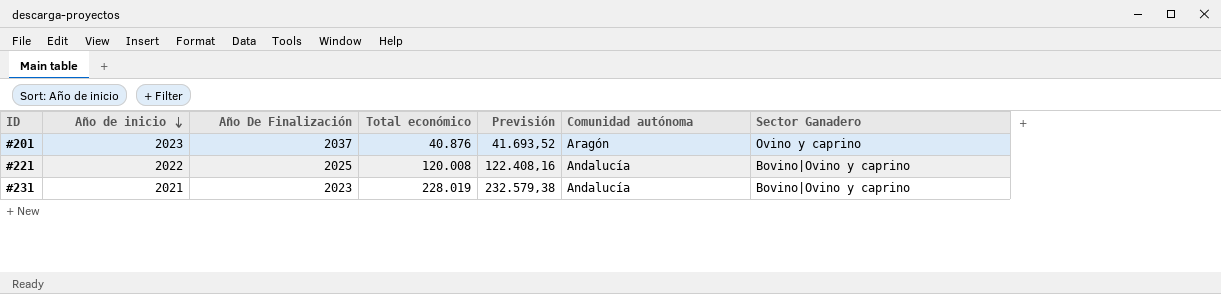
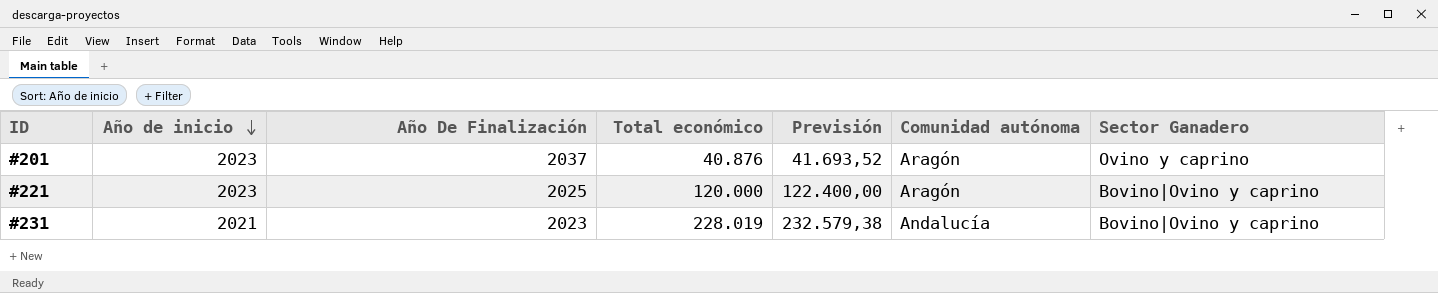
#221 | Año de inicio: 2022 -> 2023
#221 | Total económico: 120.008 -> 120.000
#221 | Previsión: 122.408,16 -> 122.400,00
#221 | Comunidad autónoma: Andalucía -> Aragón

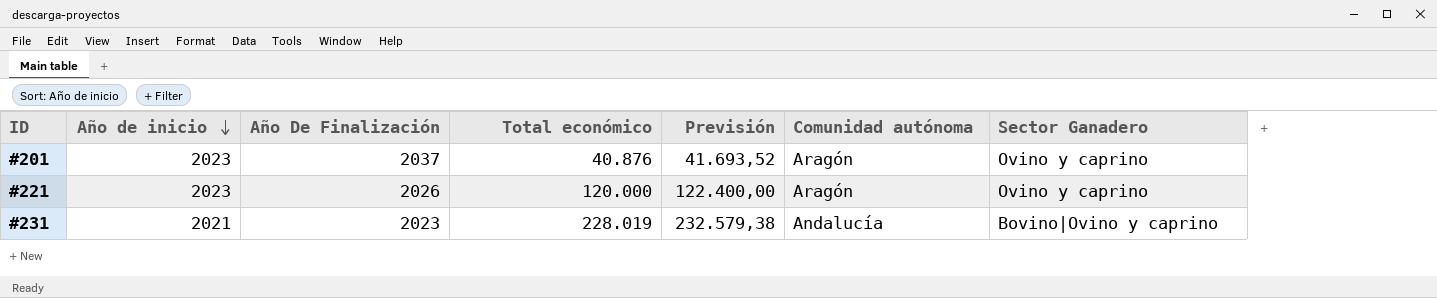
#221 | Año De Finalización: 2025 -> 2026
#221 | Sector Ganadero: Bovino|Ovino y caprino -> Ovino y caprino

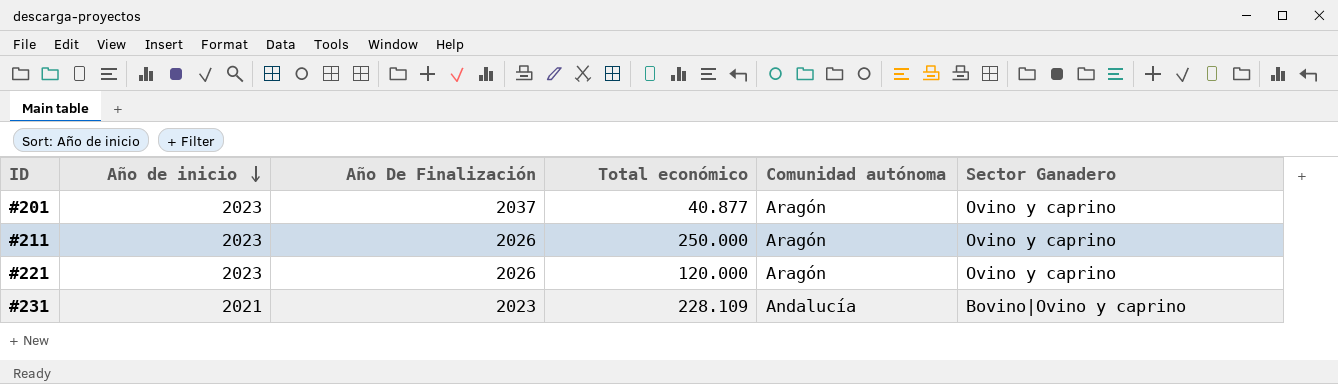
column Previsión | formula: [Total económico] * 1,02 -> none
#201 | Total económico: 40.876 -> 40.877
row #211: none -> 2023 | 2026 | 250.000 | Aragón | Ovino y caprino
#231 | Total económico: 228.019 -> 228.109

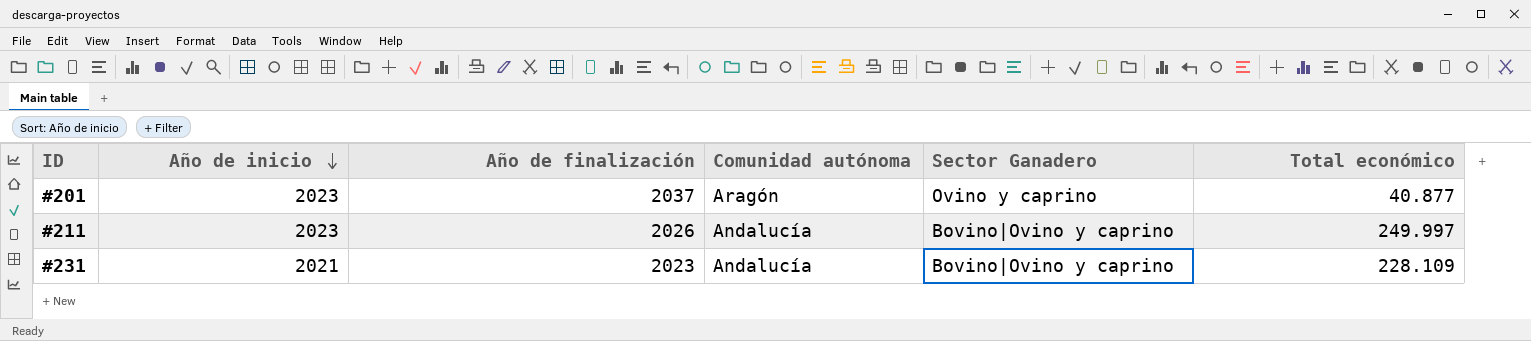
column name: Año De Finalización -> Año de finalización
column Total económico | position: 4 -> 6
row #221: 2023 | 2026 | 120.000 | Aragón | Ovino y caprino -> none
#211 | Comunidad autónoma: Aragón -> Andalucía
#211 | Sector Ganadero: Ovino y caprino -> Bovino|Ovino y caprino
#211 | Total económico: 250.000 -> 249.997

